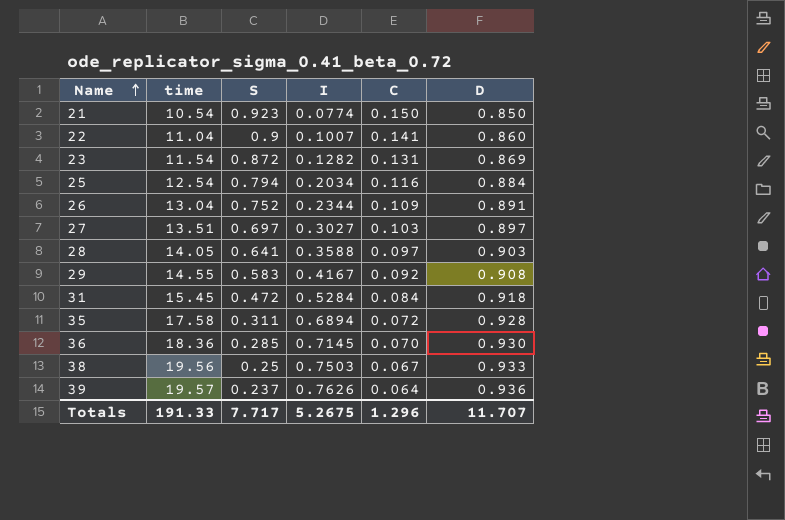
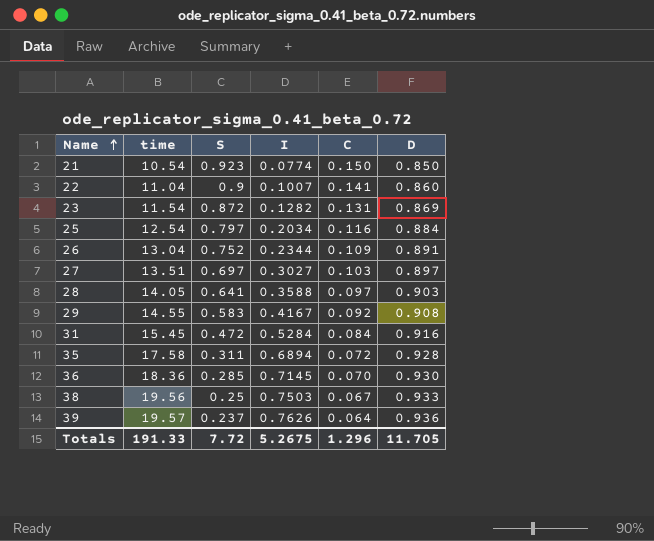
25 | S: 0.794 -> 0.797
31 | D: 0.918 -> 0.916
Totals | S: 7.717 -> 7.72
Totals | D: 11.707 -> 11.705

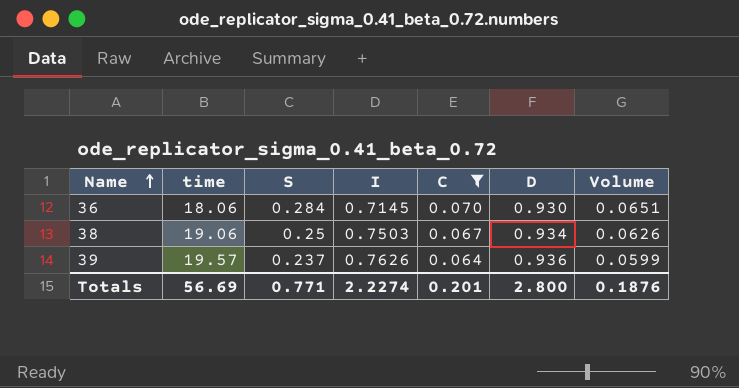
filter: none -> C <= 0.070
column Volume | formula: none -> [C] * [D]
36 | time: 18.36 -> 18.06
36 | S: 0.285 -> 0.284
38 | time: 19.56 -> 19.06
38 | D: 0.933 -> 0.934
Totals | time: 191.33 -> 56.69
Totals | S: 7.72 -> 0.771
Totals | I: 5.2675 -> 2.2274
Totals | C: 1.296 -> 0.201
Totals | D: 11.705 -> 2.800

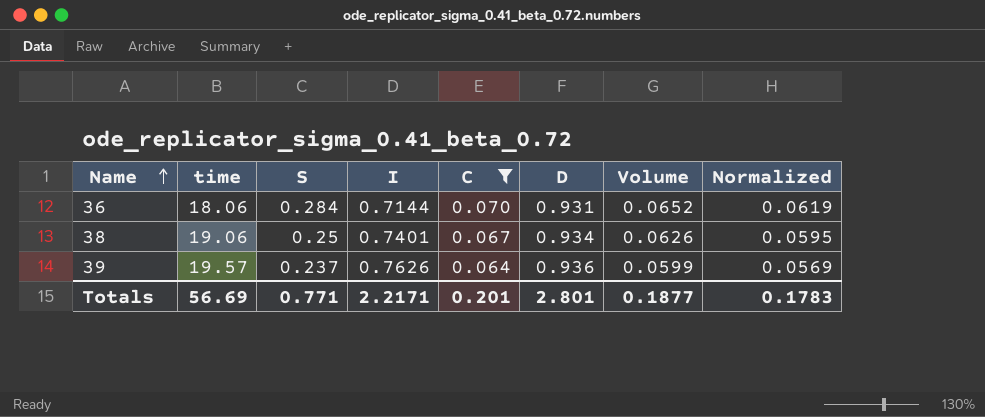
column Normalized | formula: none -> [Volume] * 0.95
36 | I: 0.7145 -> 0.7144
36 | D: 0.930 -> 0.931
36 | Volume: 0.0651 -> 0.0652
38 | I: 0.7503 -> 0.7401
Totals | I: 2.2274 -> 2.2171
Totals | D: 2.800 -> 2.801
Totals | Volume: 0.1876 -> 0.1877

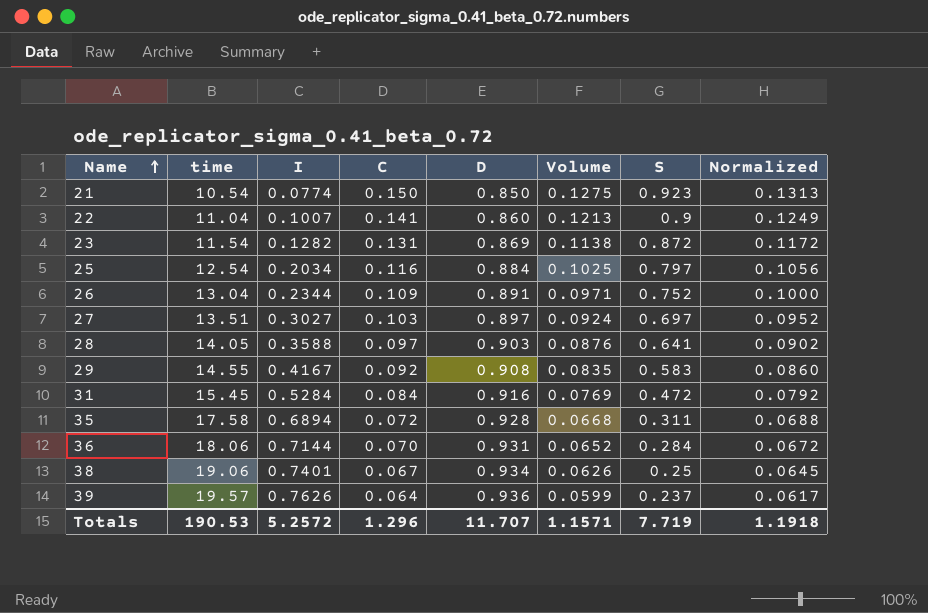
filter: C <= 0.070 -> none
column S | position: 3 -> 7
column Normalized | formula: [Volume] * 0.95 -> [Volume] * 1.03
Totals | time: 56.69 -> 190.53
Totals | I: 2.2171 -> 5.2572
Totals | C: 0.201 -> 1.296
Totals | D: 2.801 -> 11.707
Totals | Volume: 0.1877 -> 1.1571
Totals | S: 0.771 -> 7.719
Totals | Normalized: 0.1783 -> 1.1918

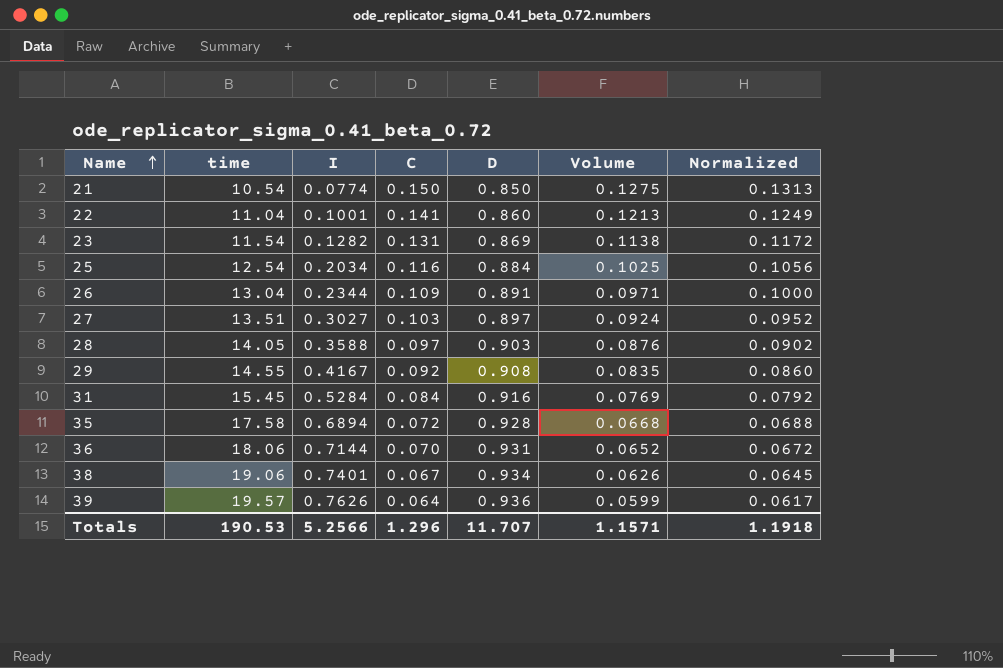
column S | position: 7 -> none
22 | I: 0.1007 -> 0.1001
Totals | I: 5.2572 -> 5.2566

